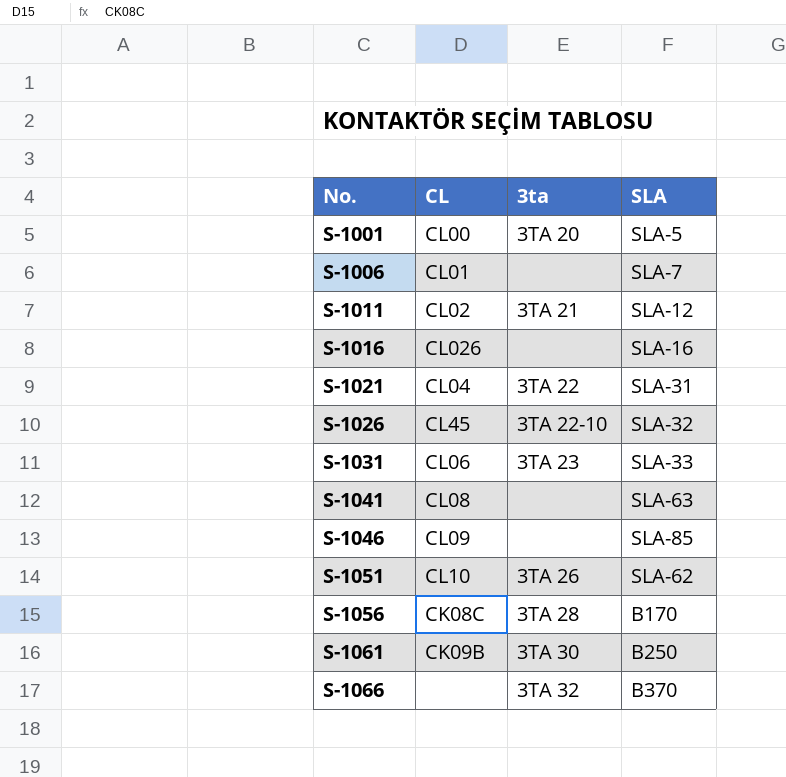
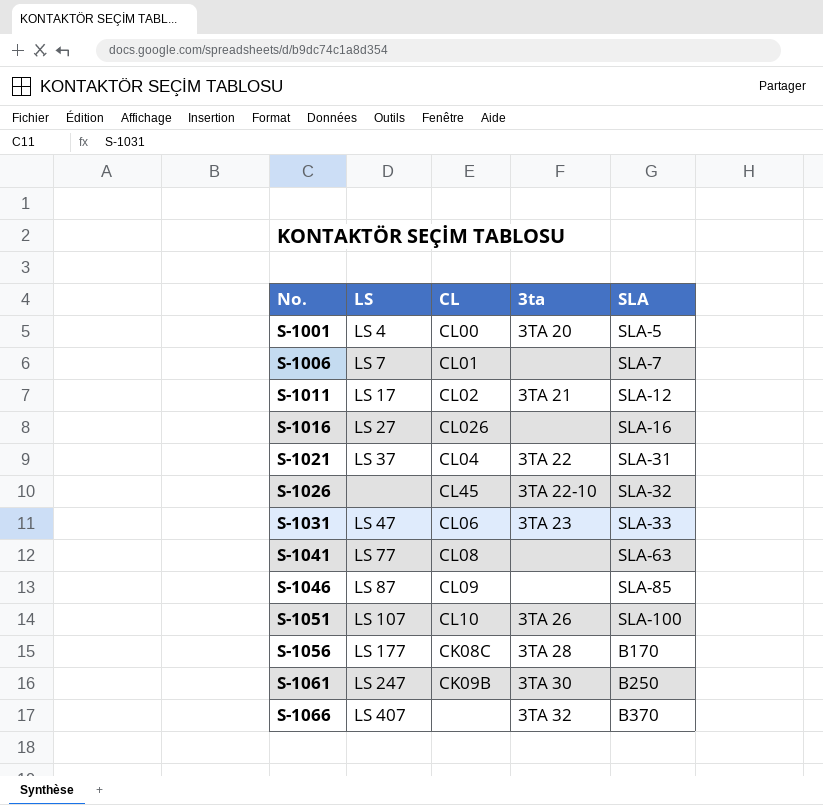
column LS | position: none -> 2
S-1051 | SLA: SLA-62 -> SLA-100

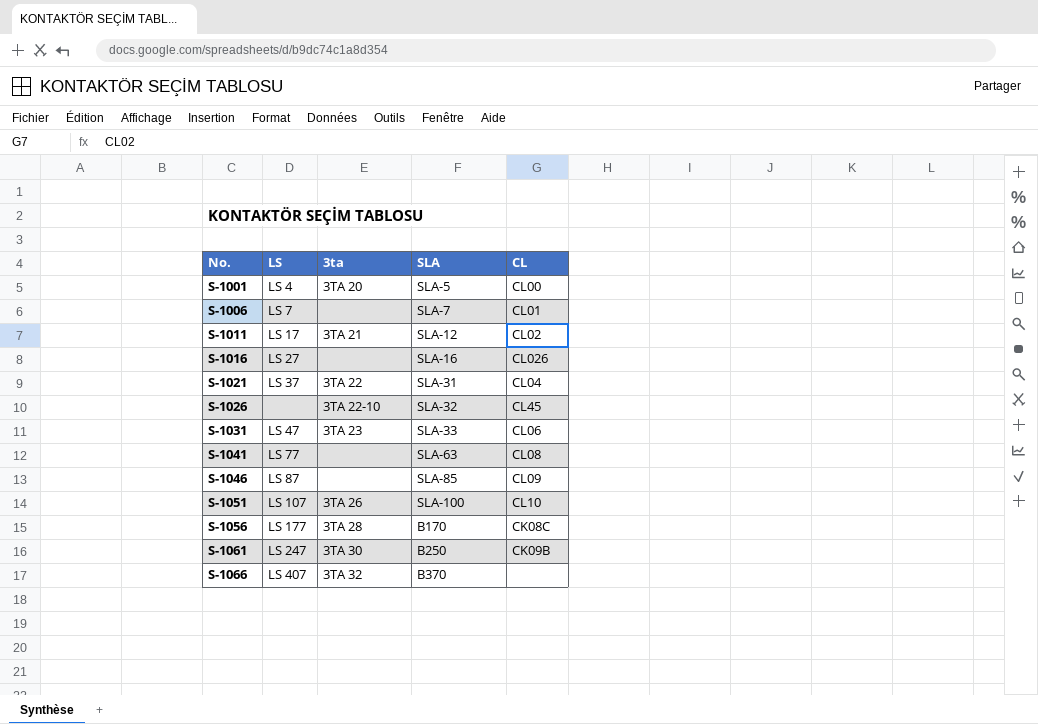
column CL | position: 3 -> 5

